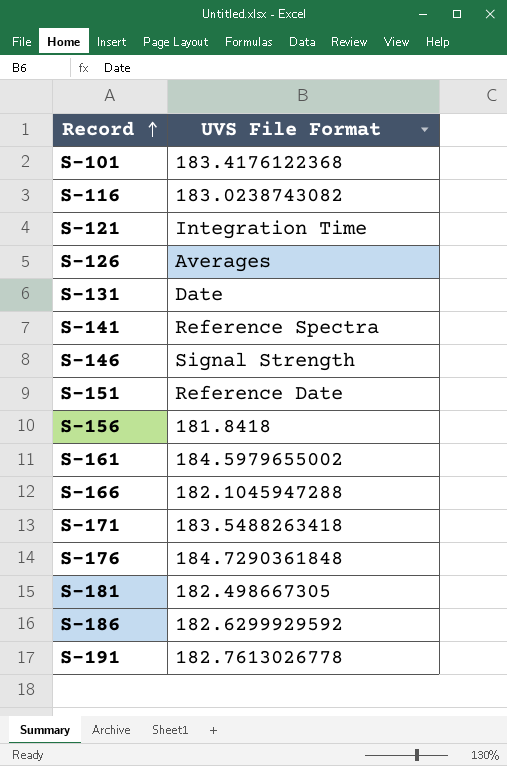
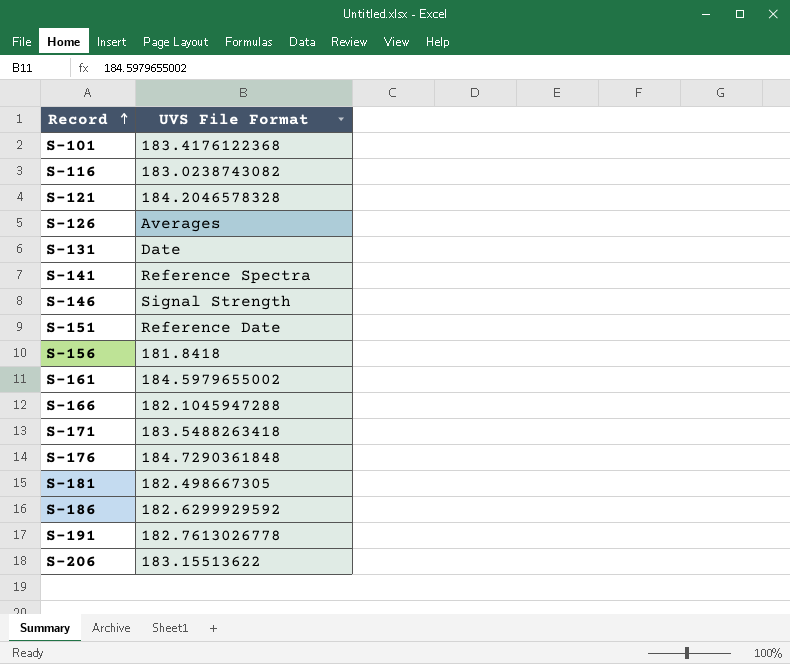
S-121 | UVS File Format: Integration Time -> 184.2046578328
row S-206: none -> 183.15513622

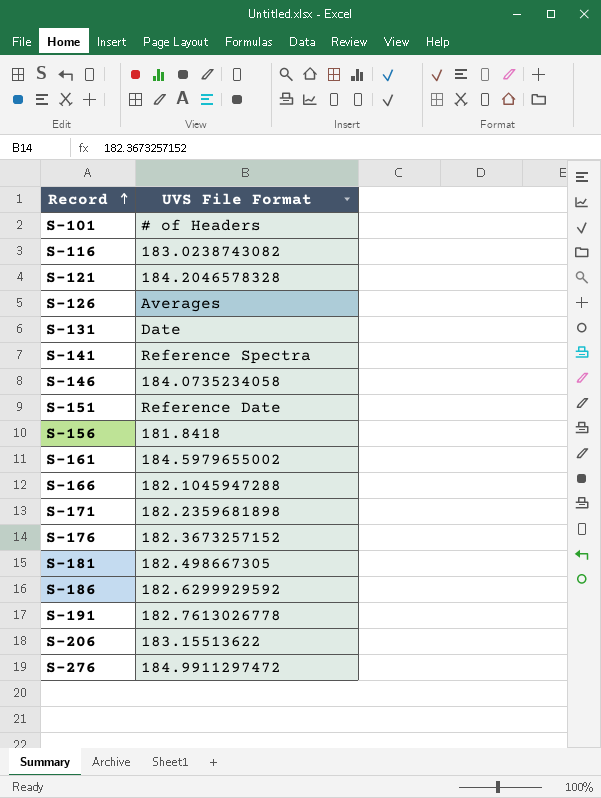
S-101 | UVS File Format: 183.4176122368 -> # of Headers
S-146 | UVS File Format: Signal Strength -> 184.0735234058
S-171 | UVS File Format: 183.5488263418 -> 182.2359681898
S-176 | UVS File Format: 184.7290361848 -> 182.3673257152
row S-276: none -> 184.9911297472

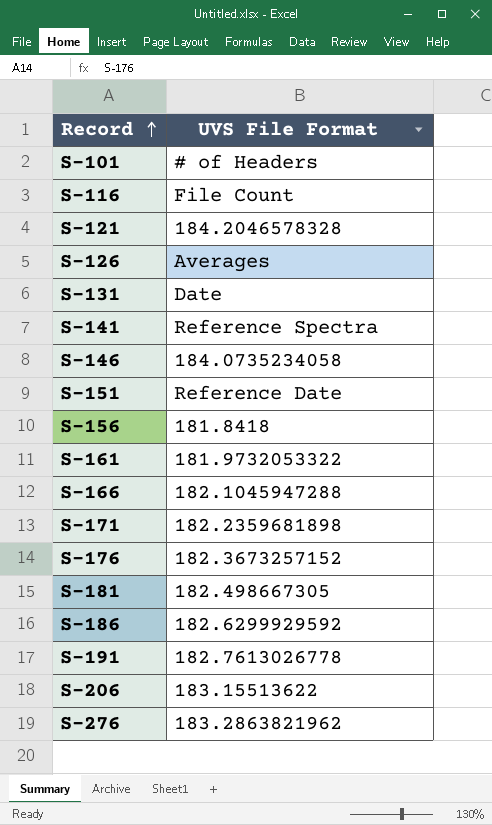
S-116 | UVS File Format: 183.0238743082 -> File Count
S-161 | UVS File Format: 184.5979655002 -> 181.9732053322
S-276 | UVS File Format: 184.9911297472 -> 183.2863821962

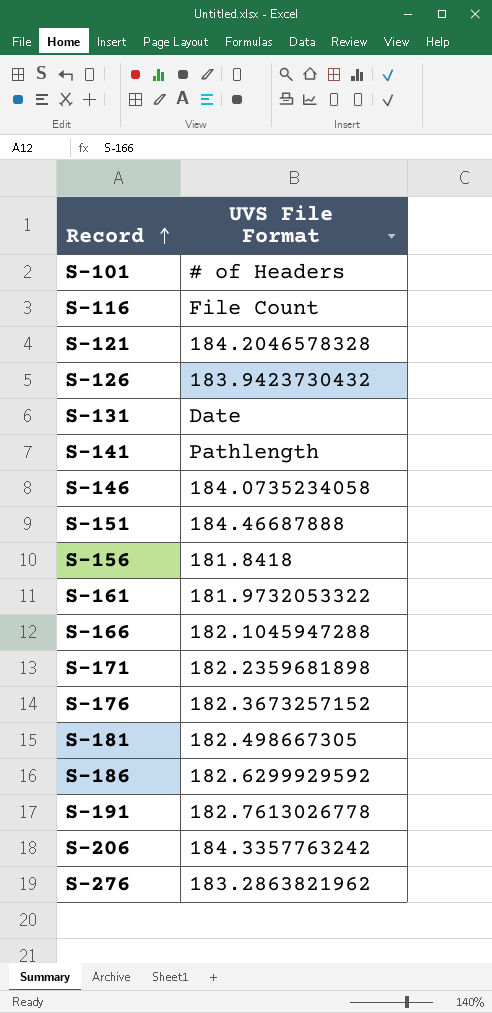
S-126 | UVS File Format: Averages -> 183.9423730432
S-141 | UVS File Format: Reference Spectra -> Pathlength
S-151 | UVS File Format: Reference Date -> 184.46687888
S-206 | UVS File Format: 183.15513622 -> 184.3357763242

